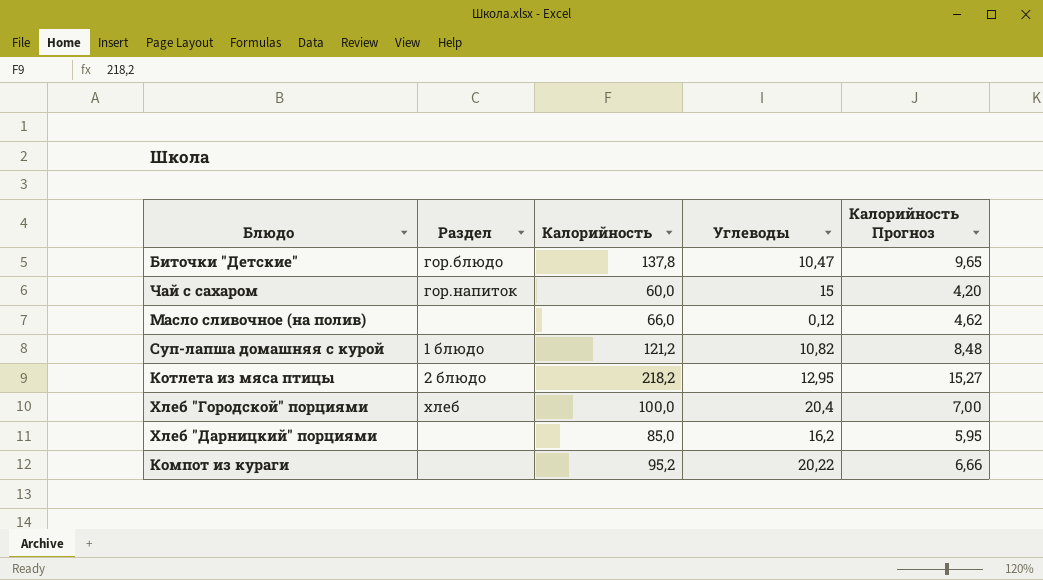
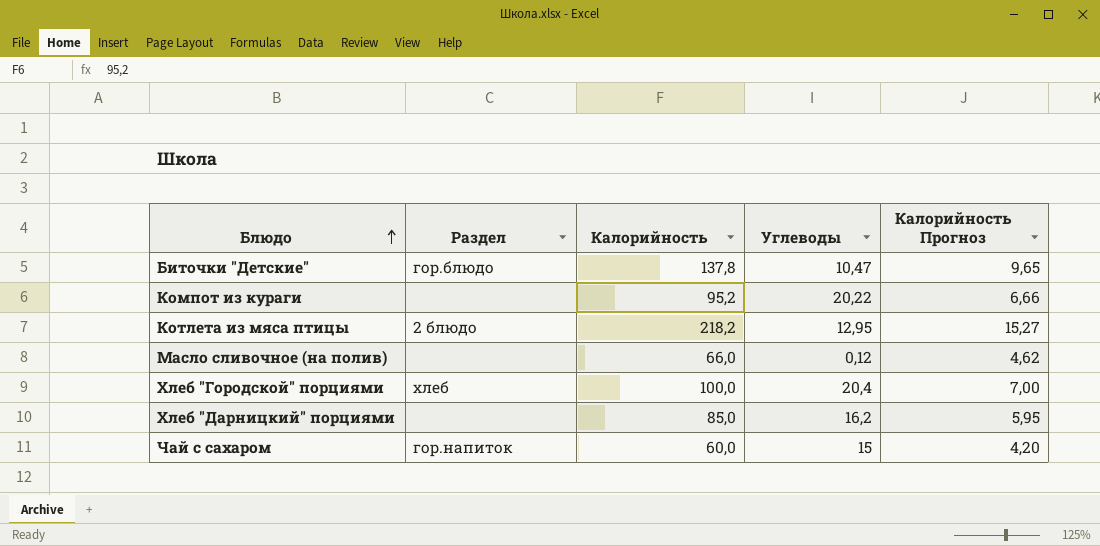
row order: none -> Блюдо ascending
row Суп-лапша домашняя с курой: 1 блюдо | 121,2 | 10,82 | 8,48 -> none

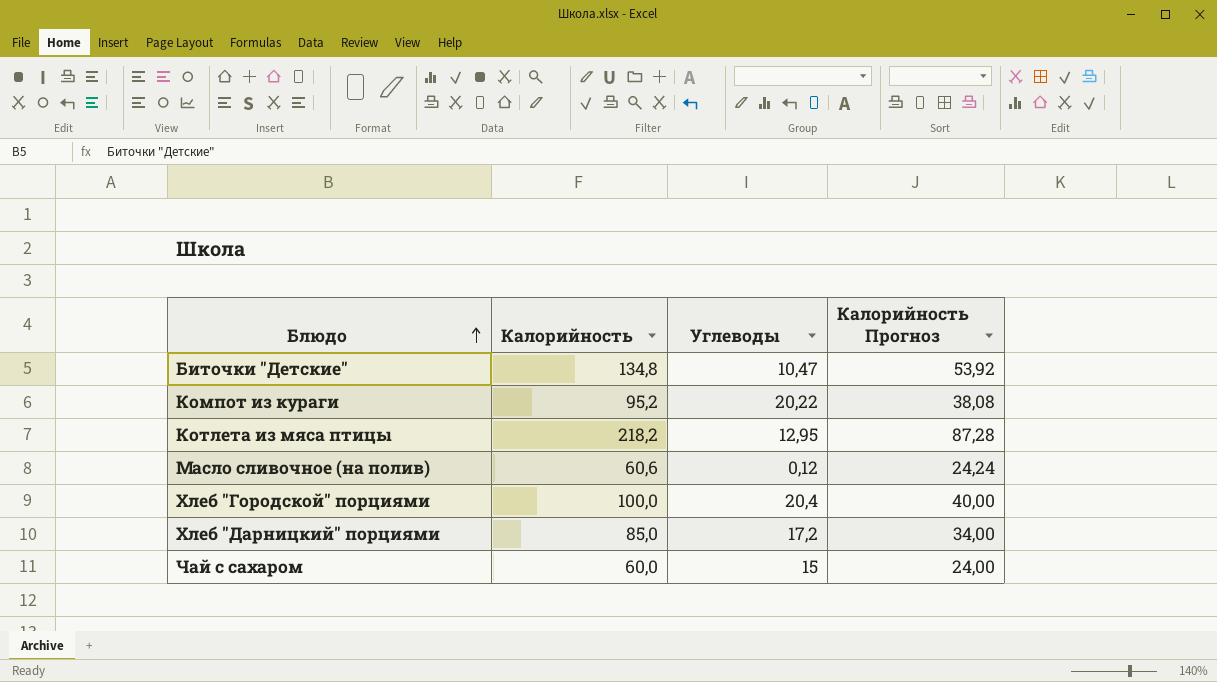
column Раздел | position: 2 -> none
column Калорийность Прогноз | formula: [Калорийность] * 0,07 -> [Калорийность] * 0,4
Биточки "Детские" | Калорийность: 137,8 -> 134,8
Масло сливочное (на полив) | Калорийность: 66,0 -> 60,6
Хлеб "Дарницкий" порциями | Углеводы: 16,2 -> 17,2

